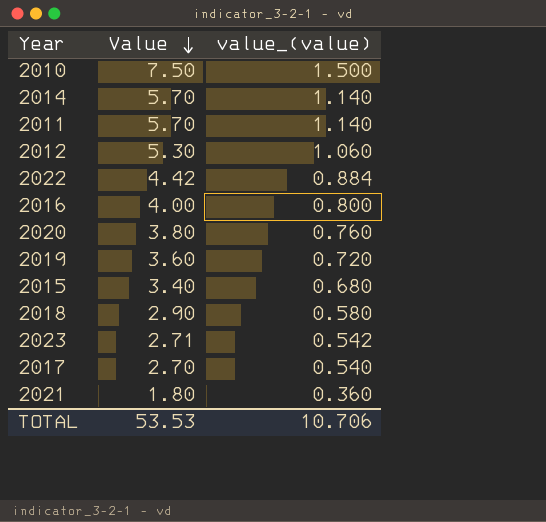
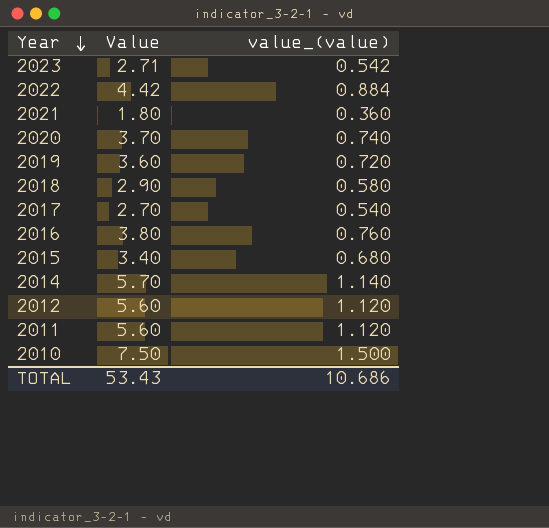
row order: Value descending -> Year descending
2020 | Value: 3.80 -> 3.70
2020 | value_(value): 0.760 -> 0.740
2016 | Value: 4.00 -> 3.80
2016 | value_(value): 0.800 -> 0.760
2012 | Value: 5.30 -> 5.60
2012 | value_(value): 1.060 -> 1.120
2011 | Value: 5.70 -> 5.60
2011 | value_(value): 1.140 -> 1.120
TOTAL | Value: 53.53 -> 53.43
TOTAL | value_(value): 10.706 -> 10.686

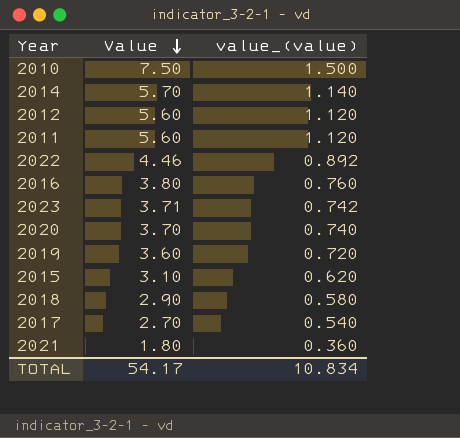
row order: Year descending -> Value descending
2022 | Value: 4.42 -> 4.46
2022 | value_(value): 0.884 -> 0.892
2023 | Value: 2.71 -> 3.71
2023 | value_(value): 0.542 -> 0.742
2015 | Value: 3.40 -> 3.10
2015 | value_(value): 0.680 -> 0.620
TOTAL | Value: 53.43 -> 54.17
TOTAL | value_(value): 10.686 -> 10.834

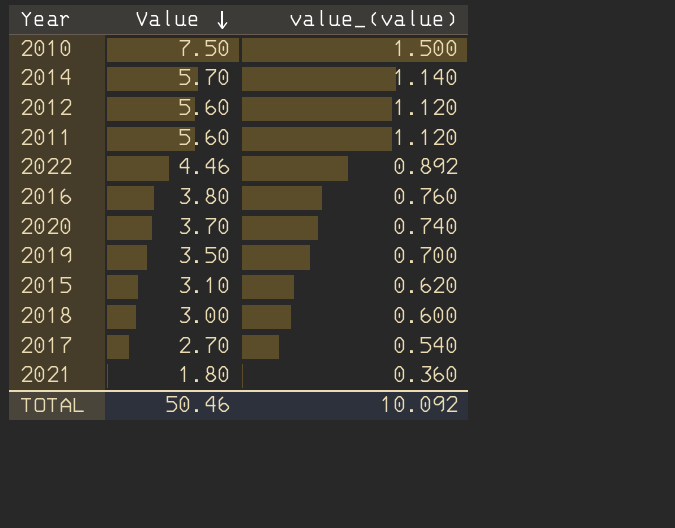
row 2023: 3.71 | 0.742 -> none
2019 | Value: 3.60 -> 3.50
2019 | value_(value): 0.720 -> 0.700
2018 | Value: 2.90 -> 3.00
2018 | value_(value): 0.580 -> 0.600
TOTAL | Value: 54.17 -> 50.46
TOTAL | value_(value): 10.834 -> 10.092

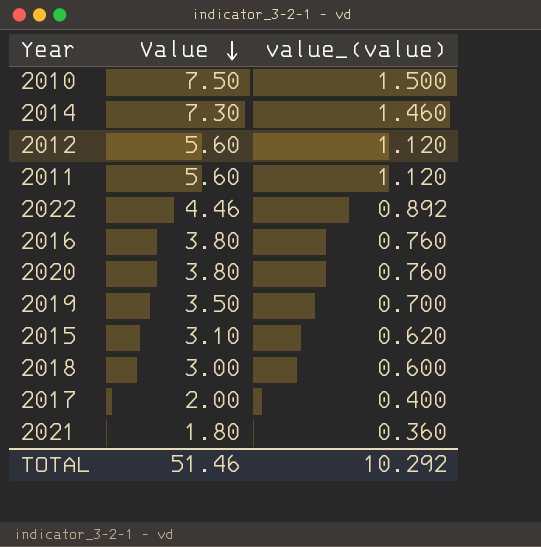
2014 | Value: 5.70 -> 7.30
2014 | value_(value): 1.140 -> 1.460
2020 | Value: 3.70 -> 3.80
2020 | value_(value): 0.740 -> 0.760
2017 | Value: 2.70 -> 2.00
2017 | value_(value): 0.540 -> 0.400
TOTAL | Value: 50.46 -> 51.46
TOTAL | value_(value): 10.092 -> 10.292

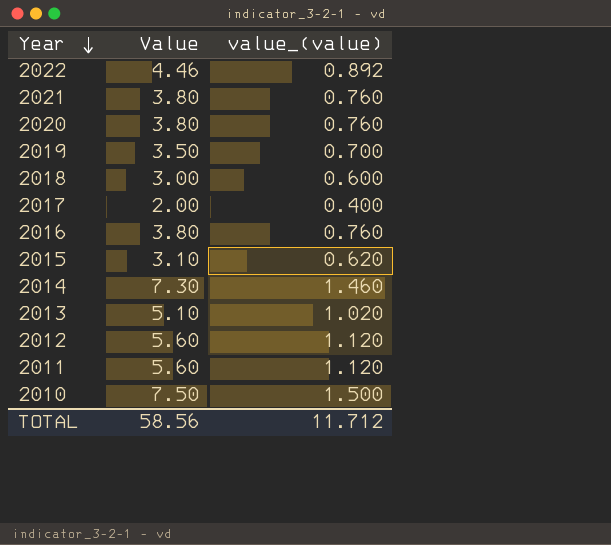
row order: Value descending -> Year descending
2021 | Value: 1.80 -> 3.80
2021 | value_(value): 0.360 -> 0.760
row 2013: none -> 5.10 | 1.020
TOTAL | Value: 51.46 -> 58.56
TOTAL | value_(value): 10.292 -> 11.712

